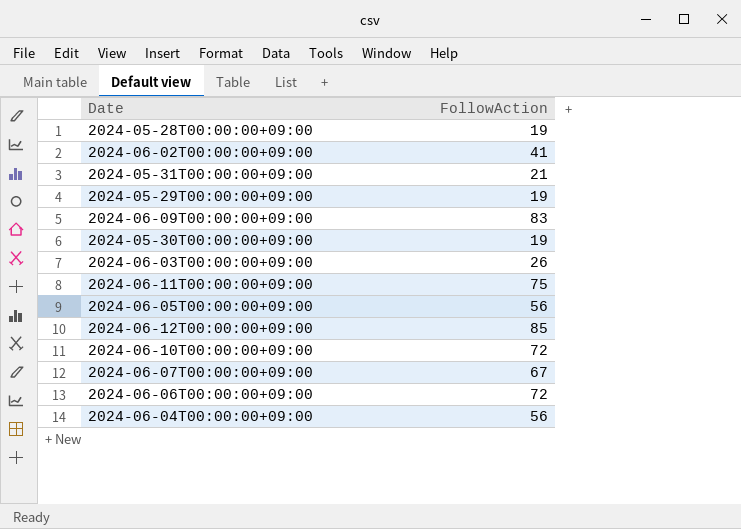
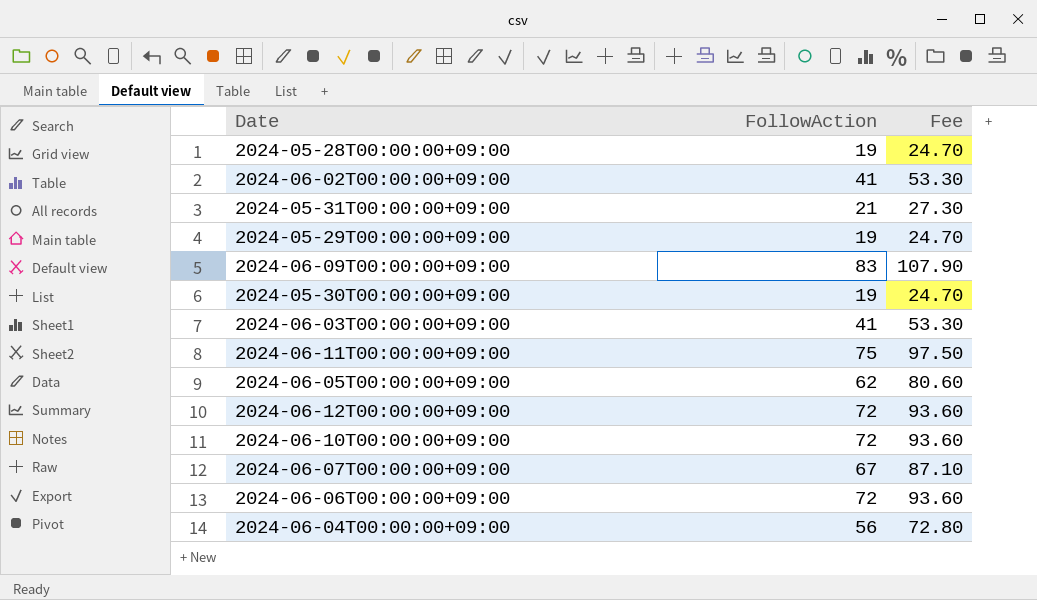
column Fee | formula: none -> [FollowAction] * 1.3
2024-06-03T00:00:00+09:00 | FollowAction: 26 -> 41
2024-06-05T00:00:00+09:00 | FollowAction: 56 -> 62
2024-06-12T00:00:00+09:00 | FollowAction: 85 -> 72

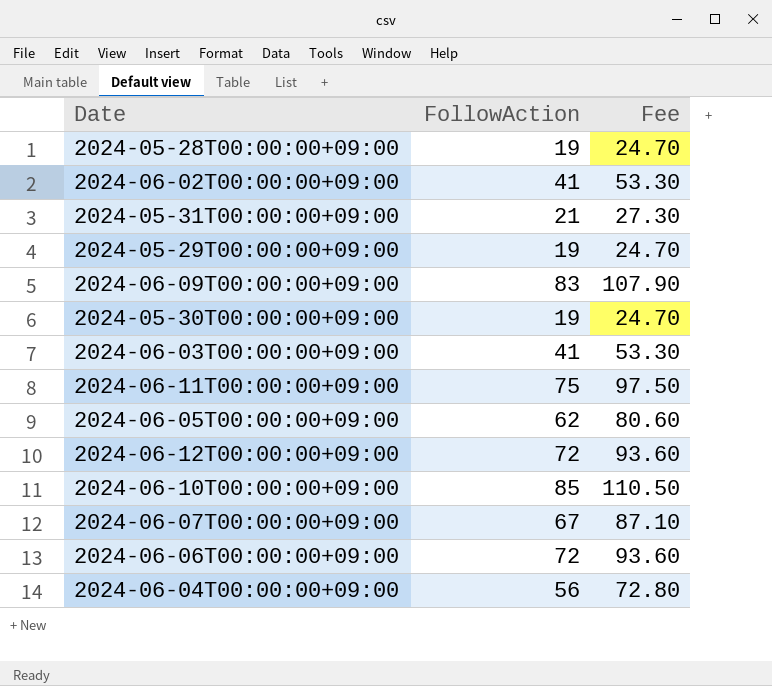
2024-06-10T00:00:00+09:00 | FollowAction: 72 -> 85
2024-06-10T00:00:00+09:00 | Fee: 93.60 -> 110.50

